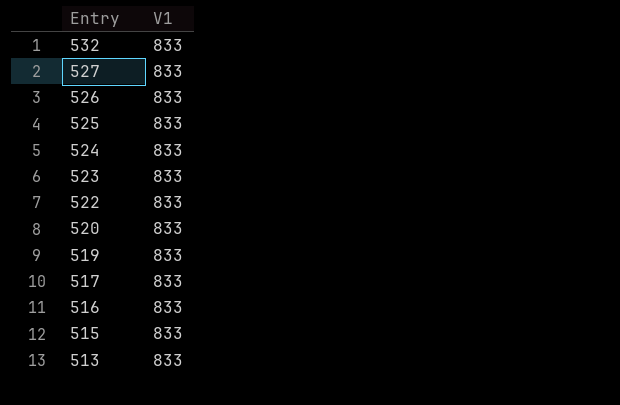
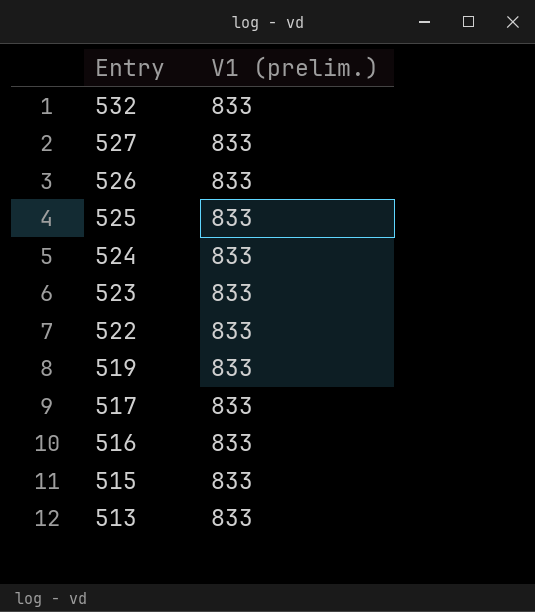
column name: V1 -> V1 (prelim.)
row 520: 833 -> none

